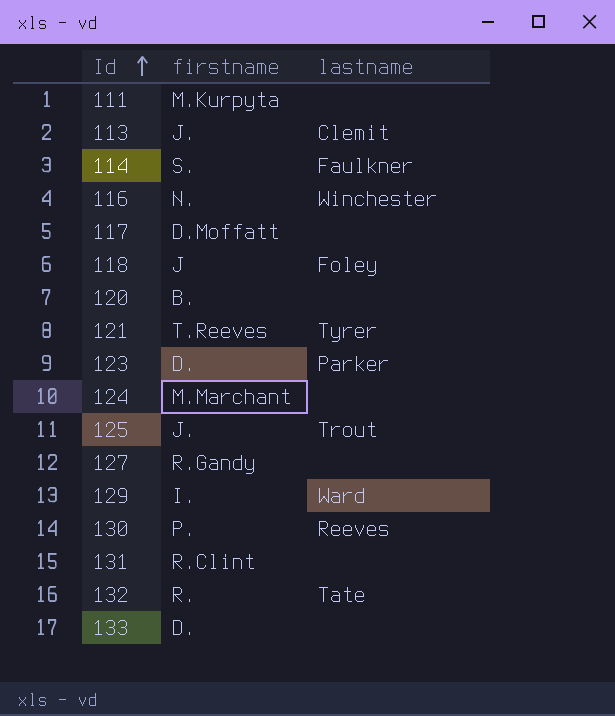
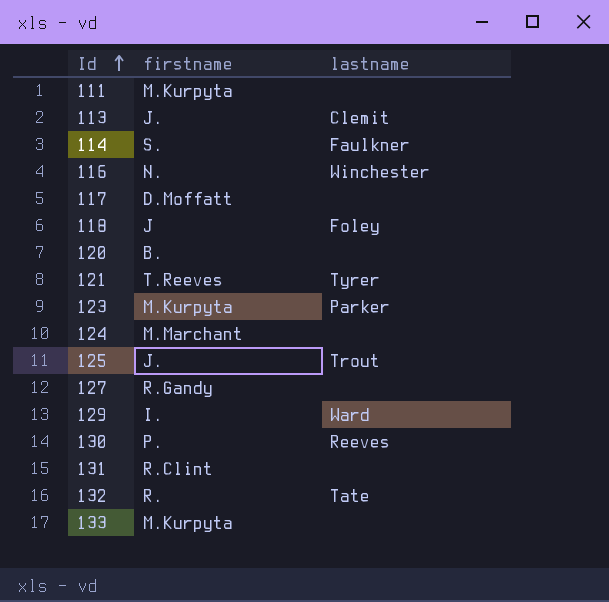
123 | firstname: D. -> M.Kurpyta
133 | firstname: D. -> M.Kurpyta

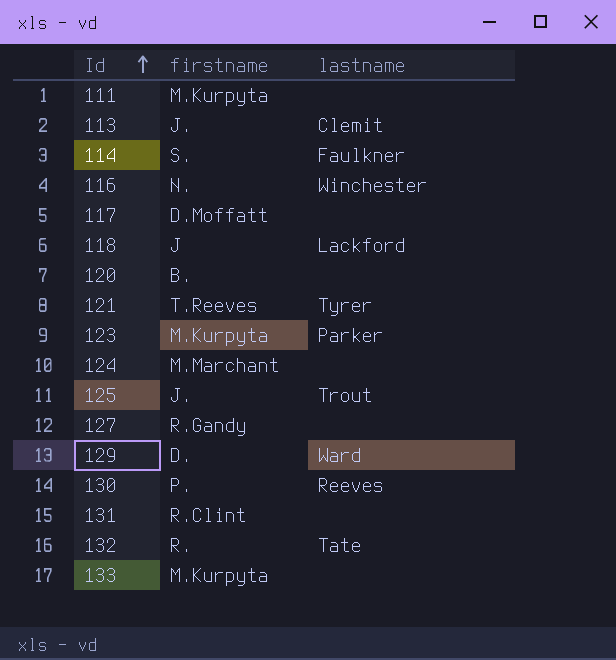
118 | lastname: Foley -> Lackford
129 | firstname: I. -> D.

